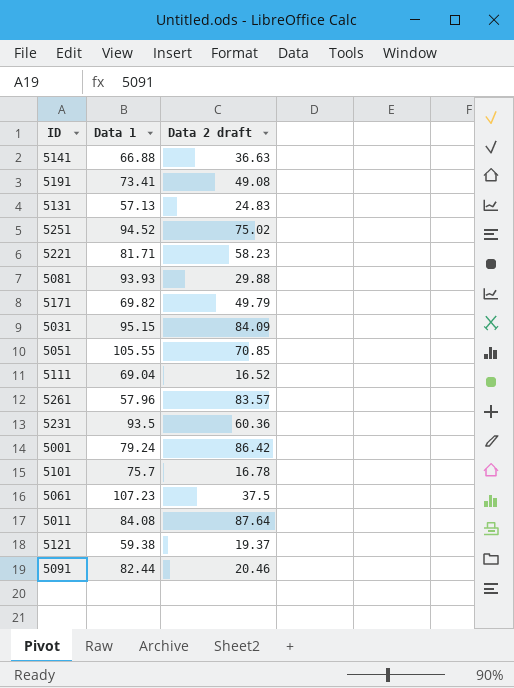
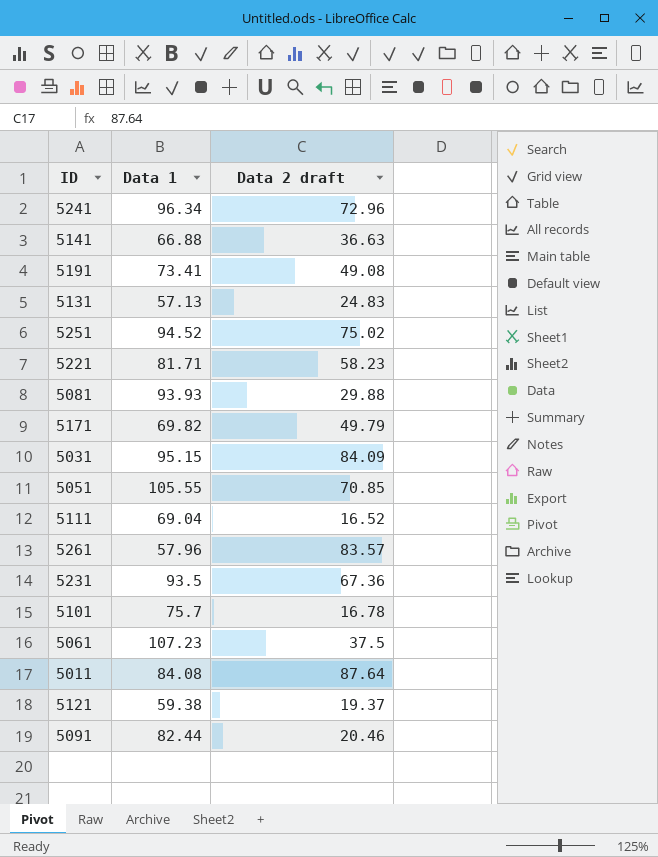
row 5001: 79.24 | 86.42 -> none
row 5241: none -> 96.34 | 72.96
5231 | Data 2 draft: 60.36 -> 67.36

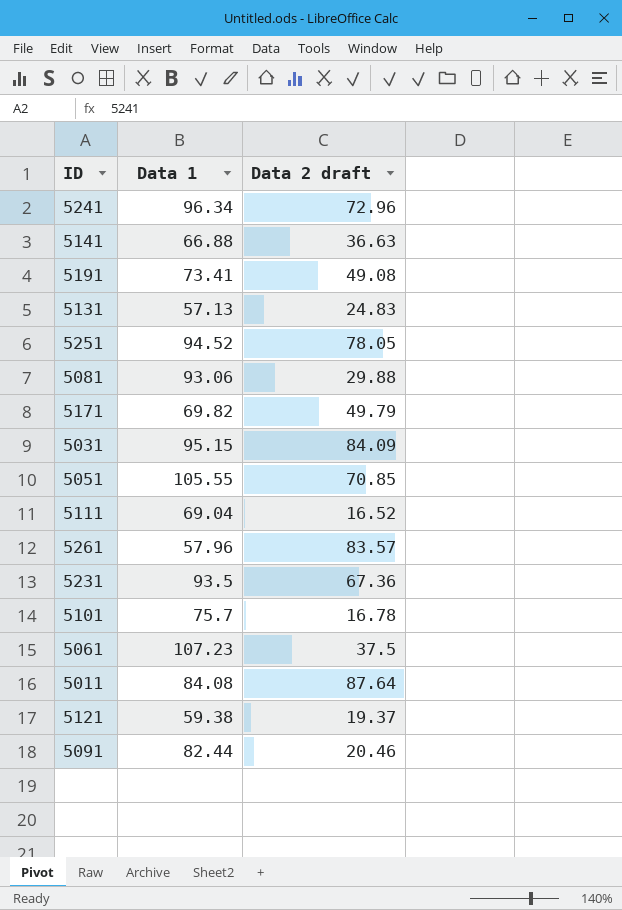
row 5221: 81.71 | 58.23 -> none
5251 | Data 2 draft: 75.02 -> 78.05
5081 | Data 1: 93.93 -> 93.06

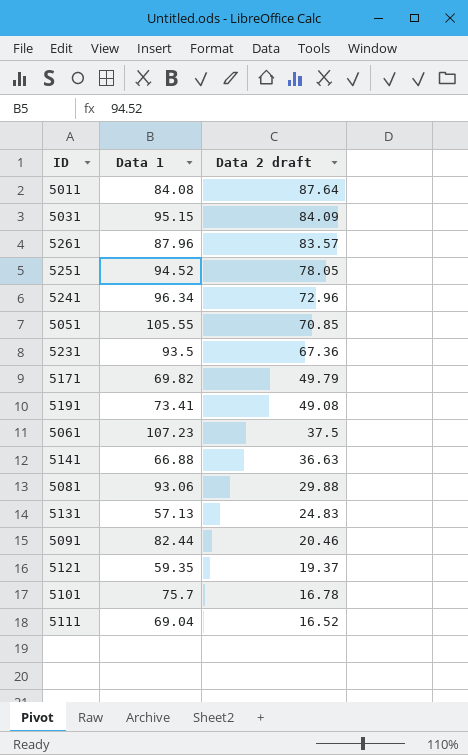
row order: none -> Data 2 draft descending
5261 | Data 1: 57.96 -> 87.96
5121 | Data 1: 59.38 -> 59.35

